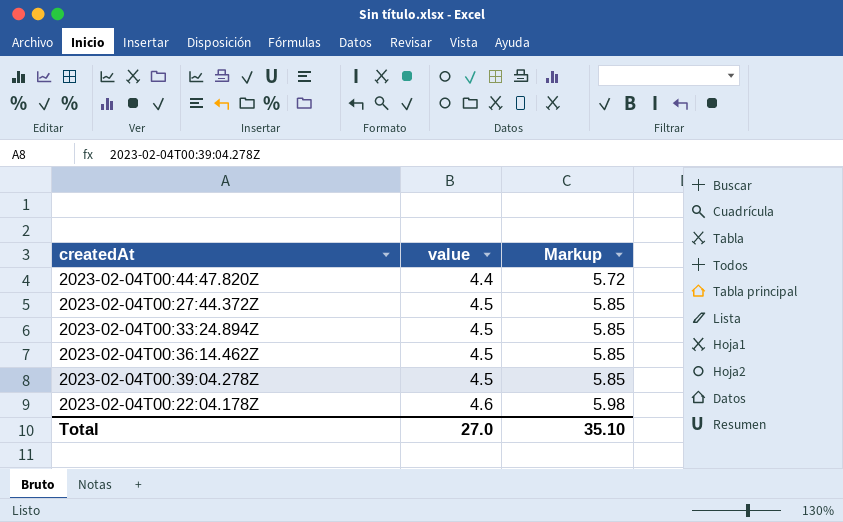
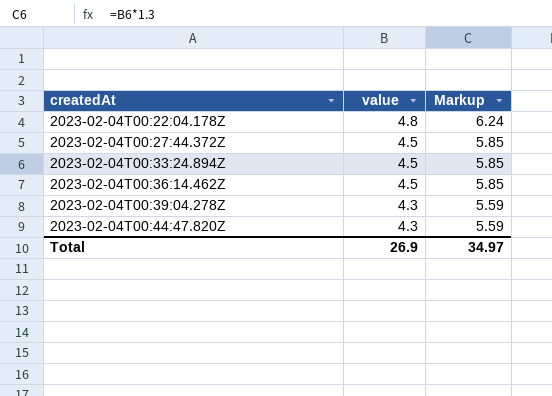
row order: value ascending -> createdAt ascending
2023-02-04T00:22:04.178Z | value: 4.6 -> 4.8
2023-02-04T00:22:04.178Z | Markup: 5.98 -> 6.24
2023-02-04T00:39:04.278Z | value: 4.5 -> 4.3
2023-02-04T00:39:04.278Z | Markup: 5.85 -> 5.59
2023-02-04T00:44:47.820Z | value: 4.4 -> 4.3
2023-02-04T00:44:47.820Z | Markup: 5.72 -> 5.59
Total | value: 27.0 -> 26.9
Total | Markup: 35.10 -> 34.97

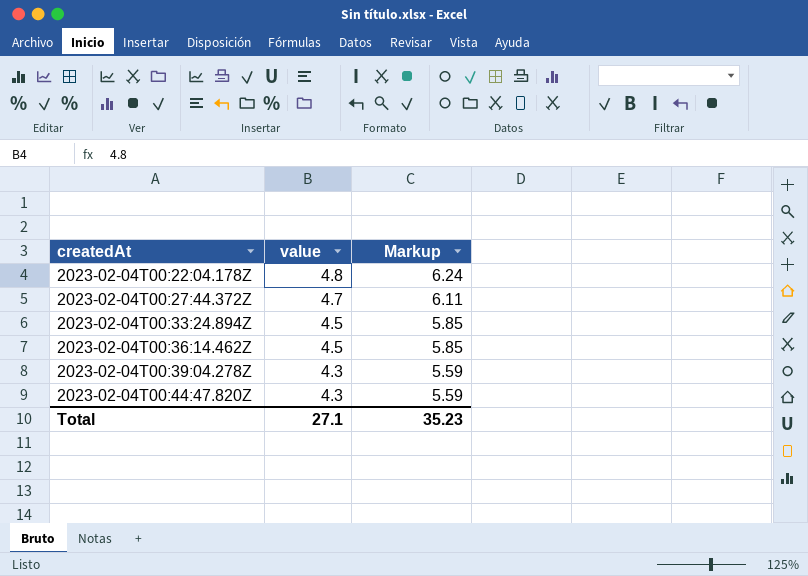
2023-02-04T00:27:44.372Z | value: 4.5 -> 4.7
2023-02-04T00:27:44.372Z | Markup: 5.85 -> 6.11
Total | value: 26.9 -> 27.1
Total | Markup: 34.97 -> 35.23

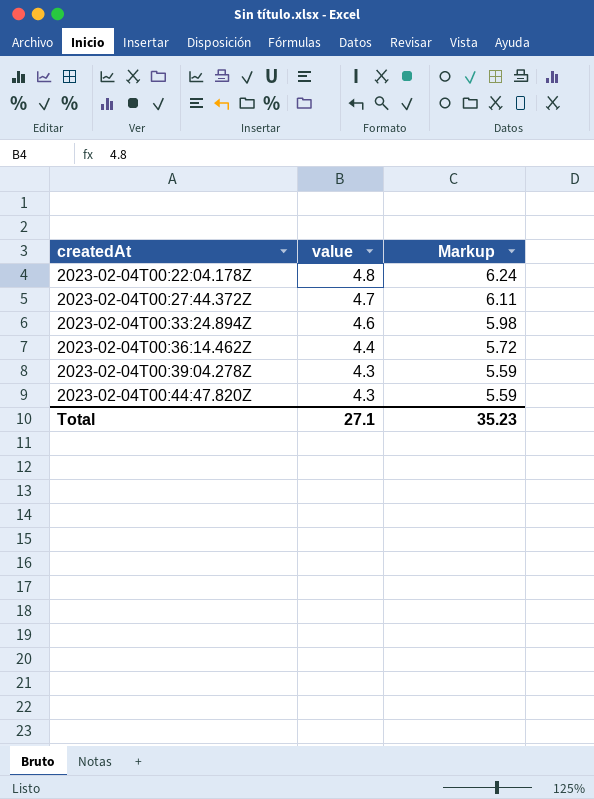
2023-02-04T00:33:24.894Z | value: 4.5 -> 4.6
2023-02-04T00:33:24.894Z | Markup: 5.85 -> 5.98
2023-02-04T00:36:14.462Z | value: 4.5 -> 4.4
2023-02-04T00:36:14.462Z | Markup: 5.85 -> 5.72

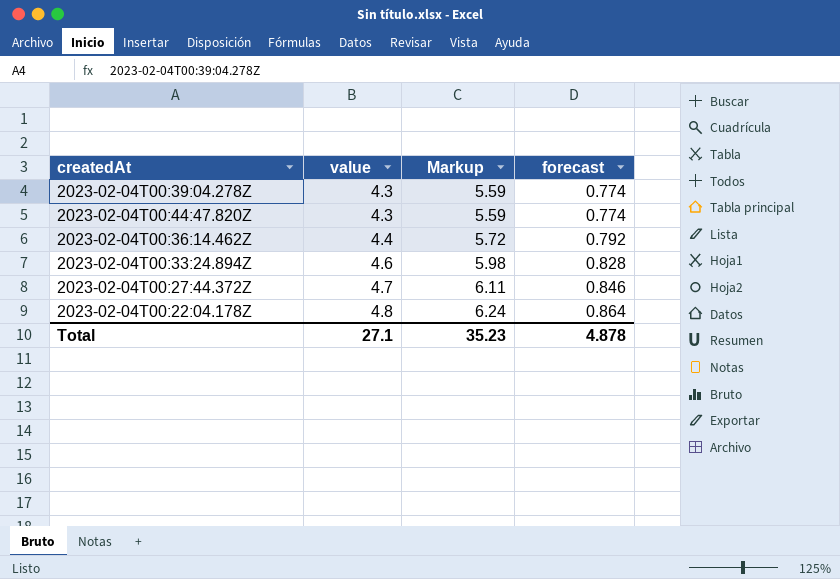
row order: createdAt ascending -> value ascending
column forecast | formula: none -> [value] * 0.18

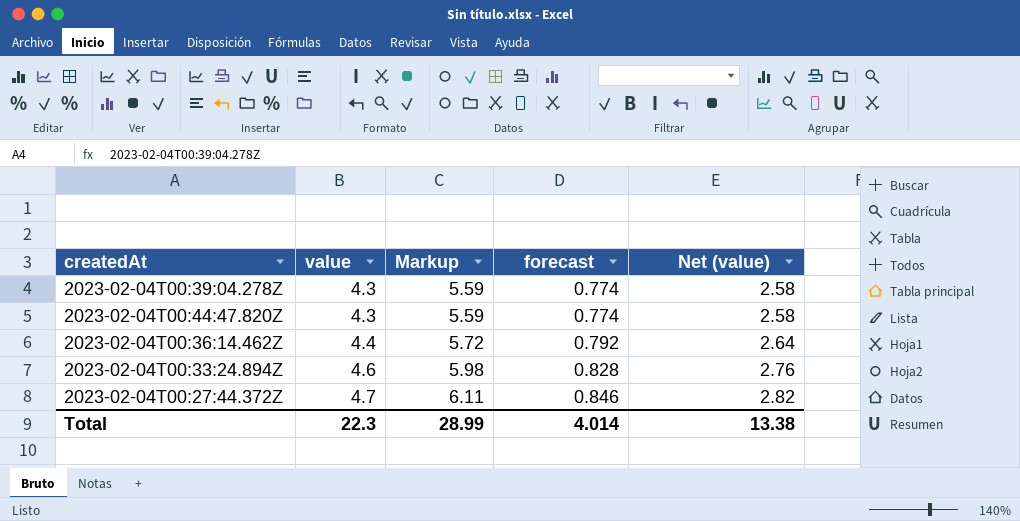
column Net (value) | formula: none -> [value] * 0.6
row 2023-02-04T00:22:04.178Z: 4.8 | 6.24 | 0.864 -> none
Total | value: 27.1 -> 22.3
Total | Markup: 35.23 -> 28.99
Total | forecast: 4.878 -> 4.014

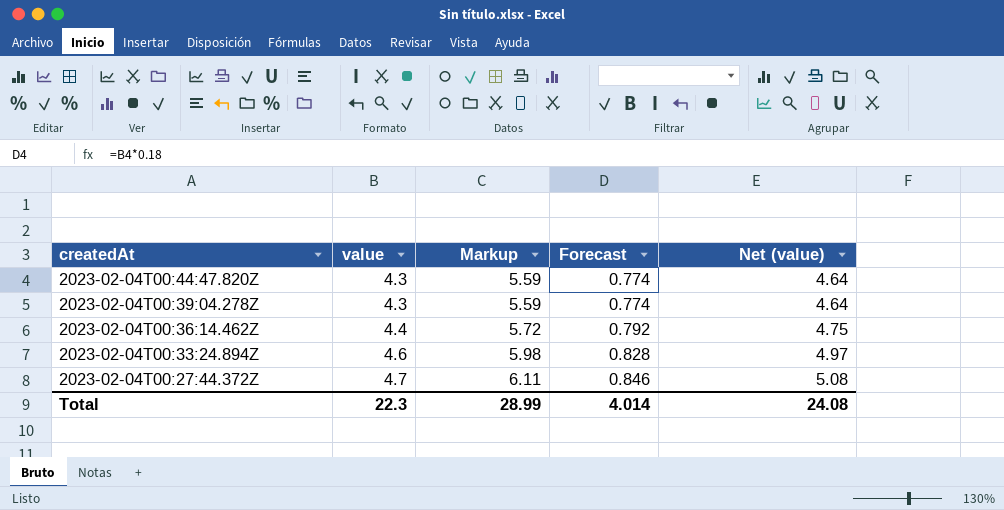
row order: value ascending -> createdAt descending
column name: forecast -> Forecast
column Net (value) | formula: [value] * 0.6 -> [value] * 1.08
Total | Net (value): 13.38 -> 24.08

